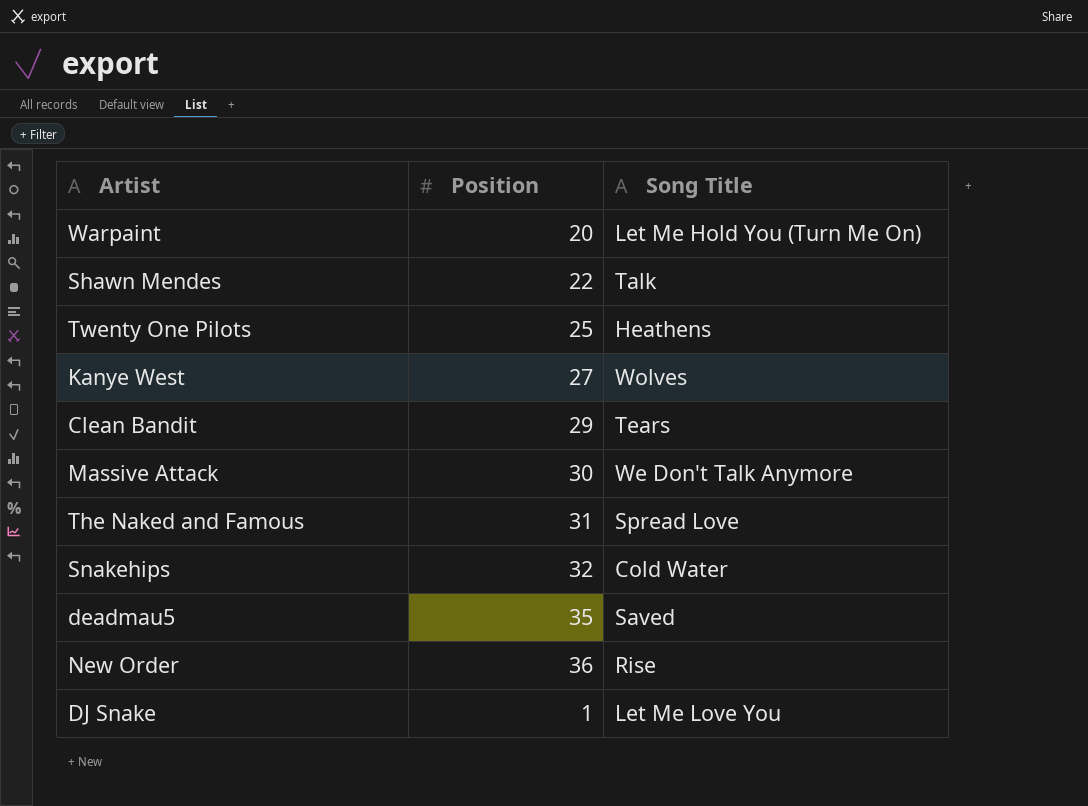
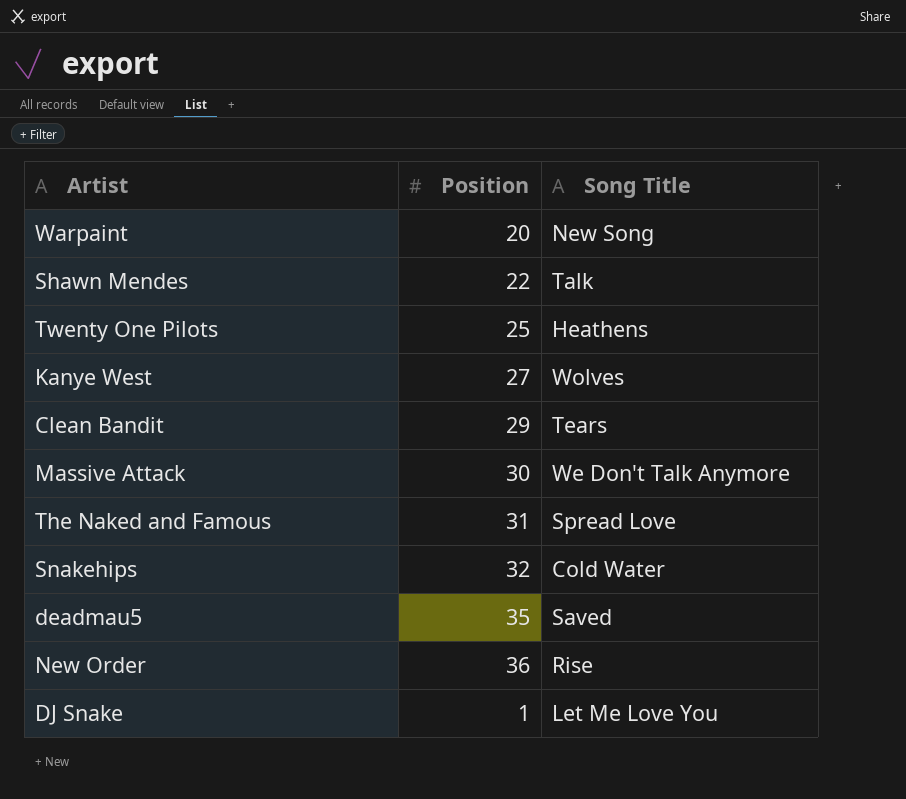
Warpaint | Song Title: Let Me Hold You (Turn Me On) -> New Song

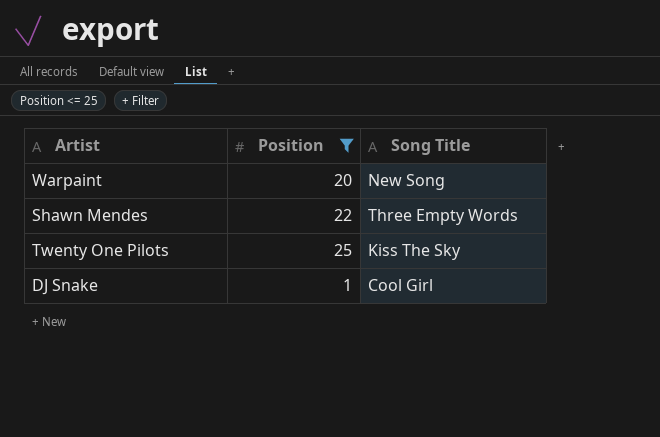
filter: none -> Position <= 25
Shawn Mendes | Song Title: Talk -> Three Empty Words
Twenty One Pilots | Song Title: Heathens -> Kiss The Sky
DJ Snake | Song Title: Let Me Love You -> Cool Girl

